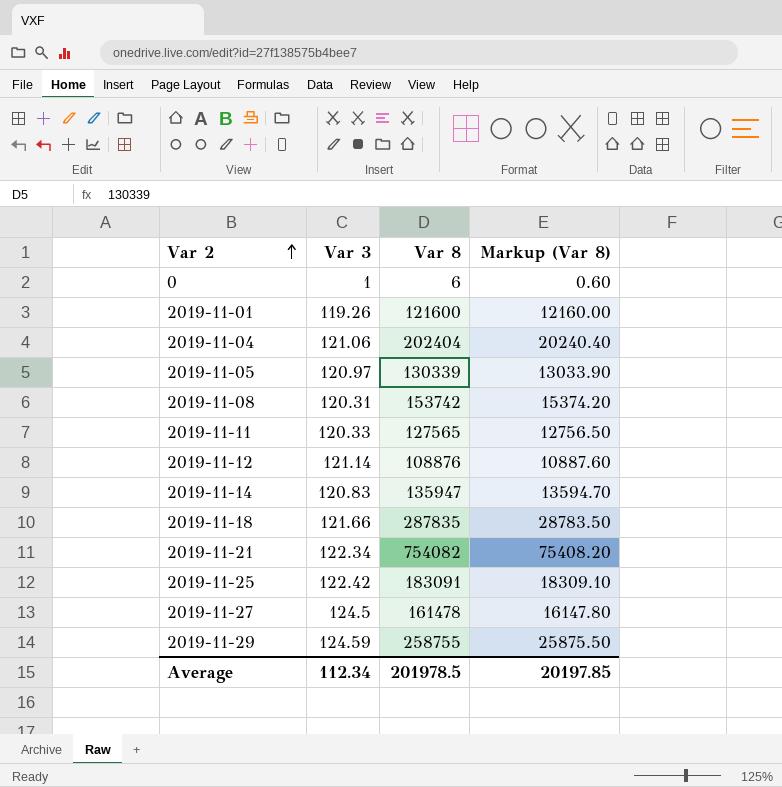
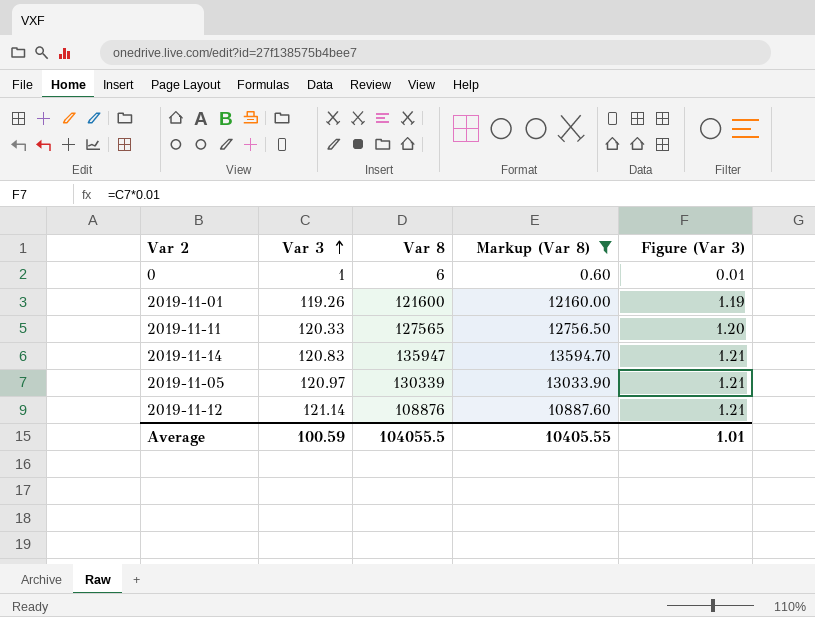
filter: none -> Markup (Var 8) <= 13594.70
row order: Var 2 ascending -> Var 3 ascending
column Figure (Var 3) | formula: none -> [Var 3] * 0.01
Average | Var 3: 112.34 -> 100.59
Average | Var 8: 201978.5 -> 104055.5
Average | Markup (Var 8): 20197.85 -> 10405.55

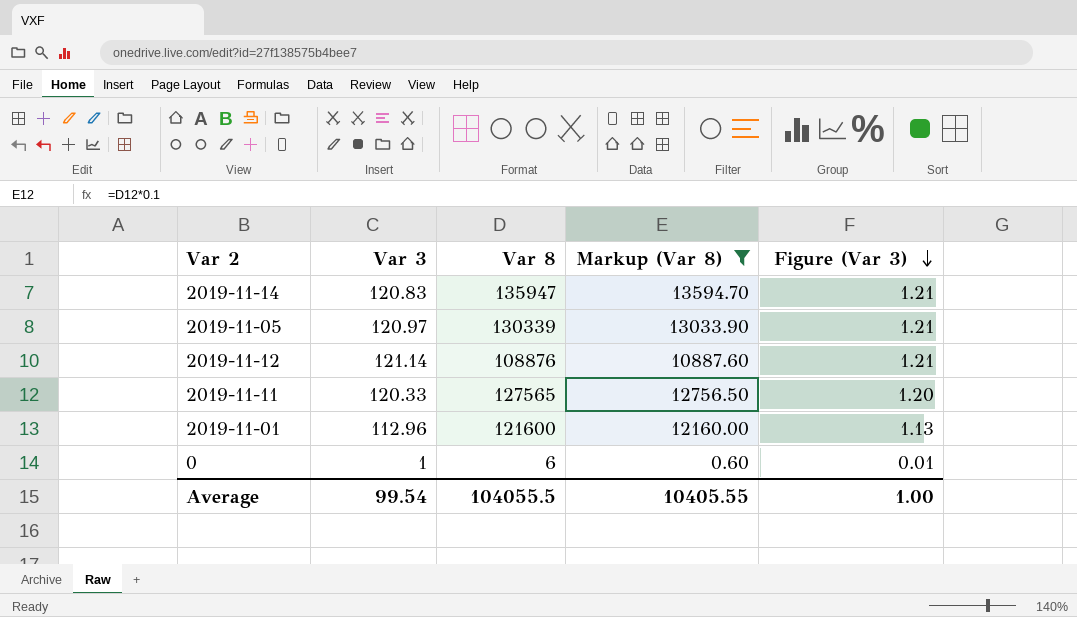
row order: Var 3 ascending -> Figure (Var 3) descending
2019-11-01 | Var 3: 119.26 -> 112.96
2019-11-01 | Figure (Var 3): 1.19 -> 1.13
Average | Var 3: 100.59 -> 99.54
Average | Figure (Var 3): 1.01 -> 1.00

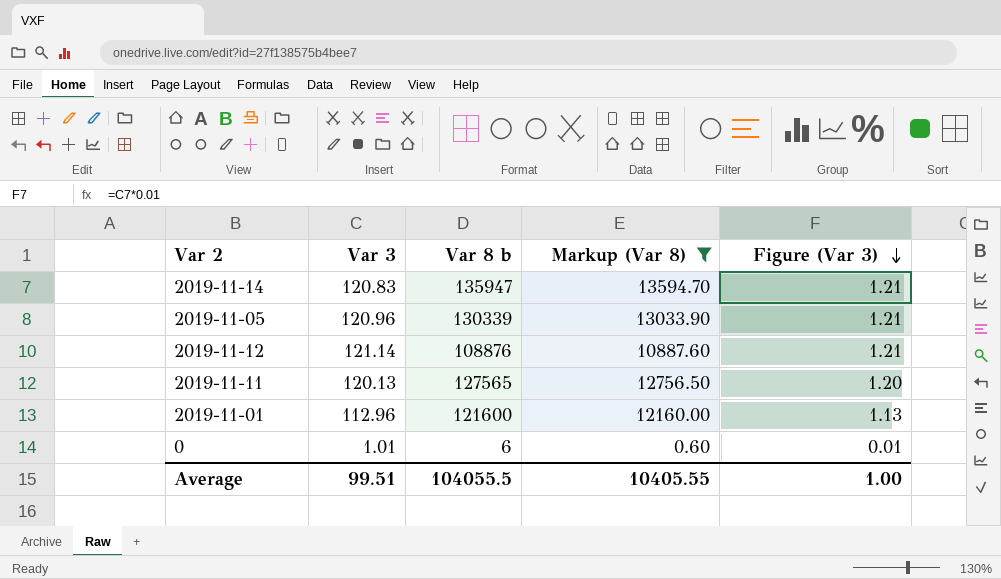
column name: Var 8 -> Var 8 b
2019-11-05 | Var 3: 120.97 -> 120.96
2019-11-11 | Var 3: 120.33 -> 120.13
0 | Var 3: 1 -> 1.01
Average | Var 3: 99.54 -> 99.51

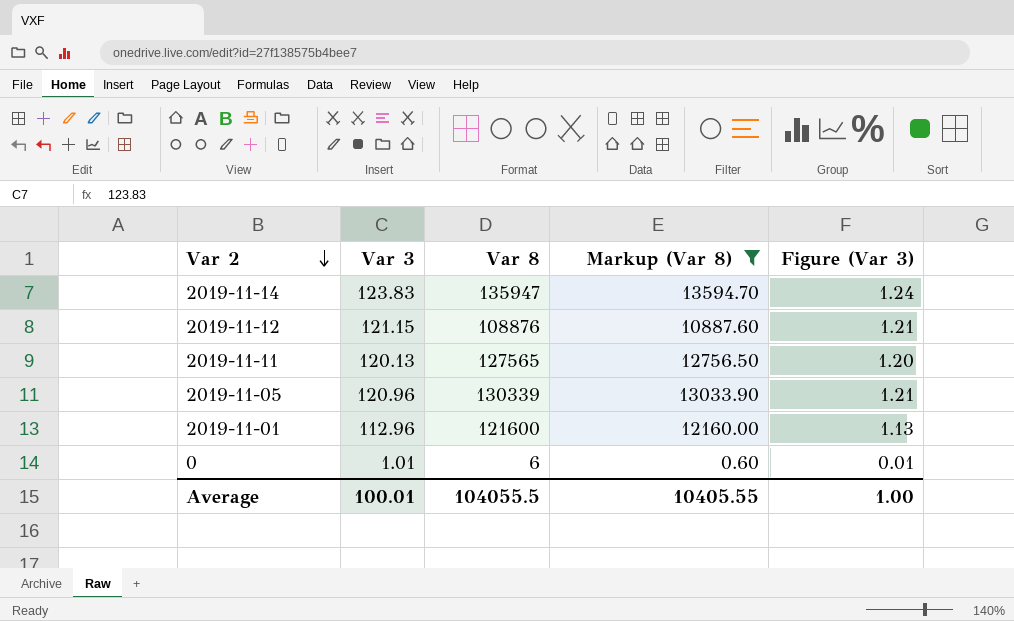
row order: Figure (Var 3) descending -> Var 2 descending
column name: Var 8 b -> Var 8
2019-11-14 | Var 3: 120.83 -> 123.83
2019-11-14 | Figure (Var 3): 1.21 -> 1.24
2019-11-12 | Var 3: 121.14 -> 121.15
Average | Var 3: 99.51 -> 100.01

